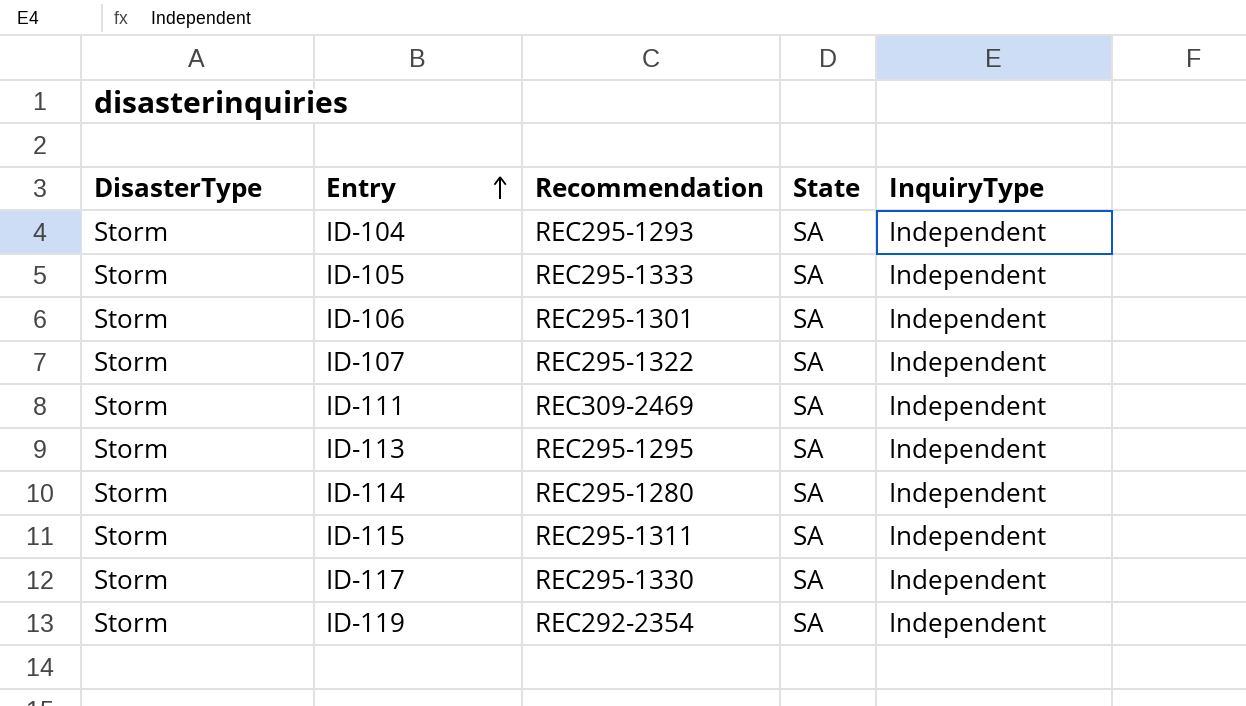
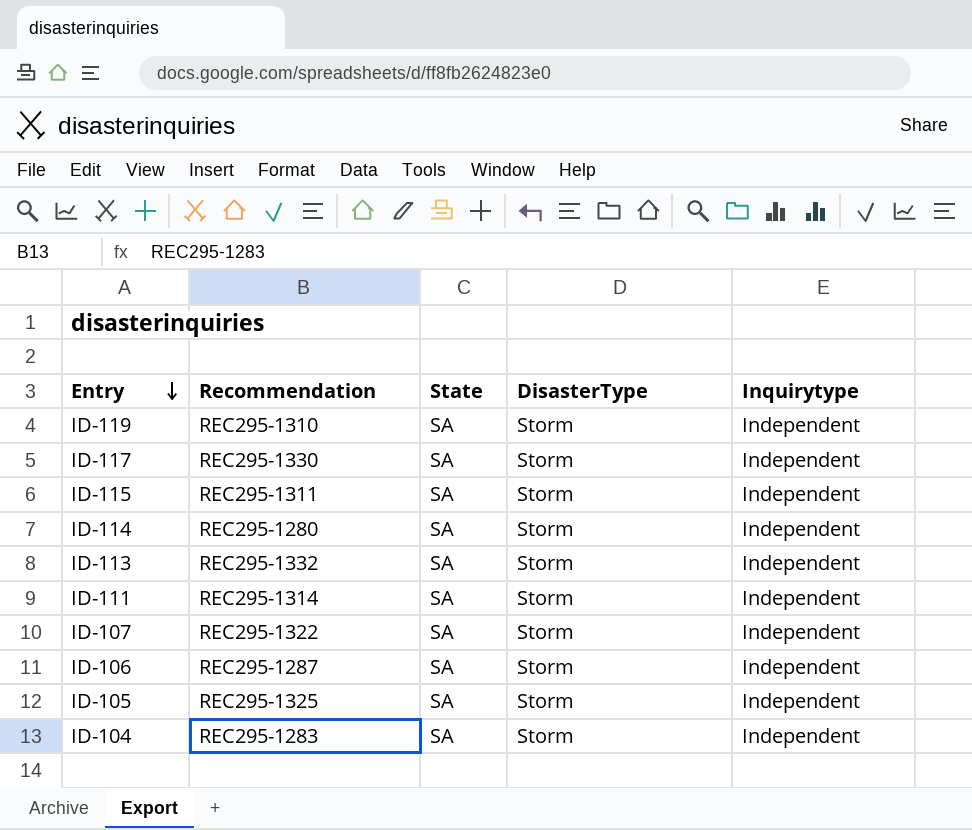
row order: Entry ascending -> Entry descending
column DisasterType | position: 1 -> 4
column name: InquiryType -> Inquirytype
ID-119 | Recommendation: REC292-2354 -> REC295-1310
ID-113 | Recommendation: REC295-1295 -> REC295-1332
ID-111 | Recommendation: REC309-2469 -> REC295-1314
ID-106 | Recommendation: REC295-1301 -> REC295-1287
ID-105 | Recommendation: REC295-1333 -> REC295-1325
ID-104 | Recommendation: REC295-1293 -> REC295-1283

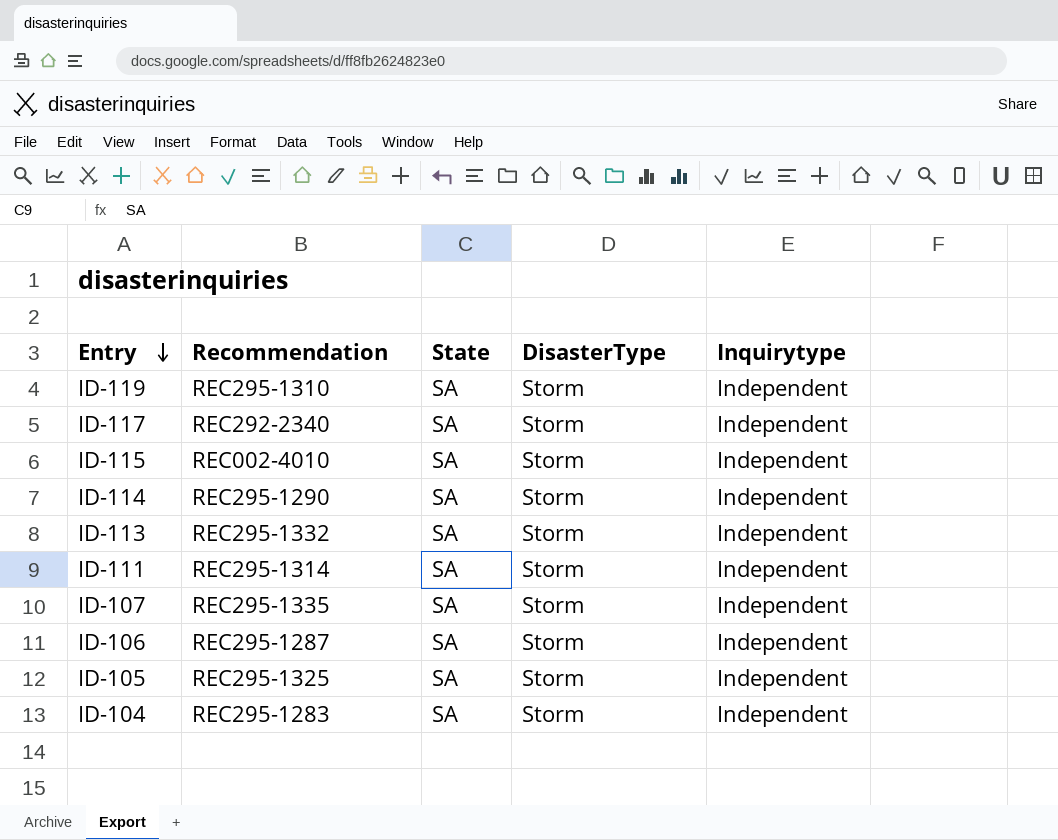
ID-117 | Recommendation: REC295-1330 -> REC292-2340
ID-115 | Recommendation: REC295-1311 -> REC002-4010
ID-114 | Recommendation: REC295-1280 -> REC295-1290
ID-107 | Recommendation: REC295-1322 -> REC295-1335

